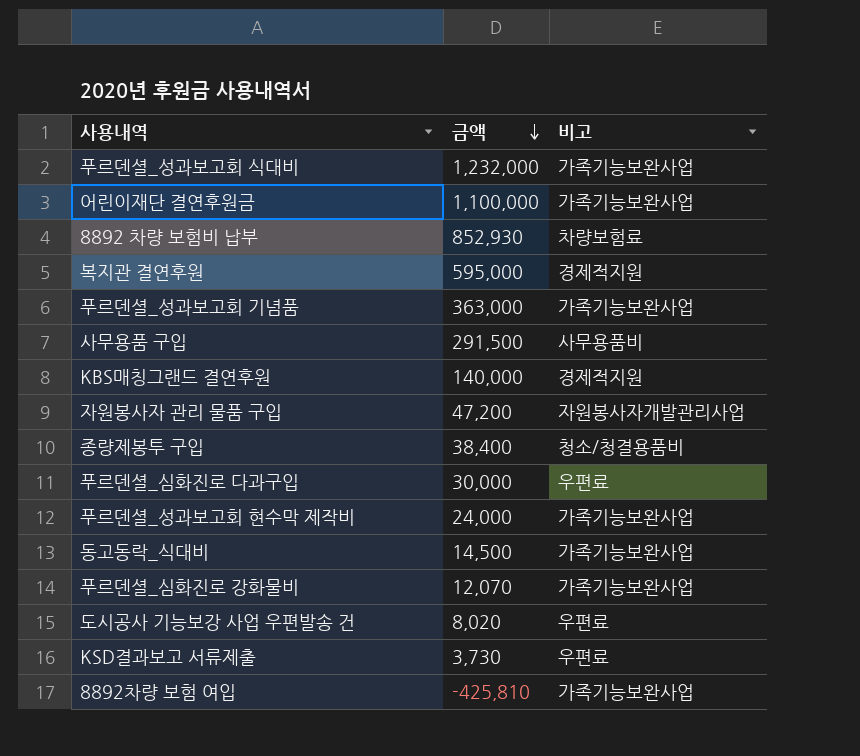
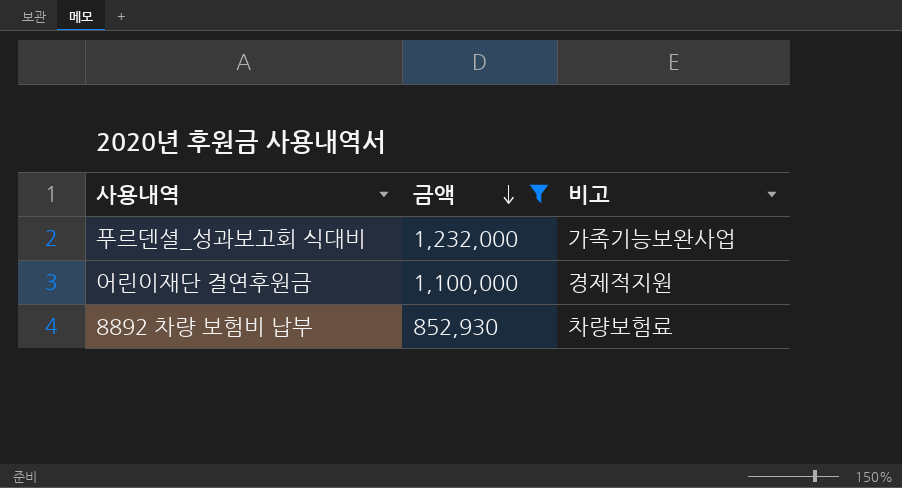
filter: none -> 금액 >= 852,930
어린이재단 결연후원금 | 비고: 가족기능보완사업 -> 경제적지원

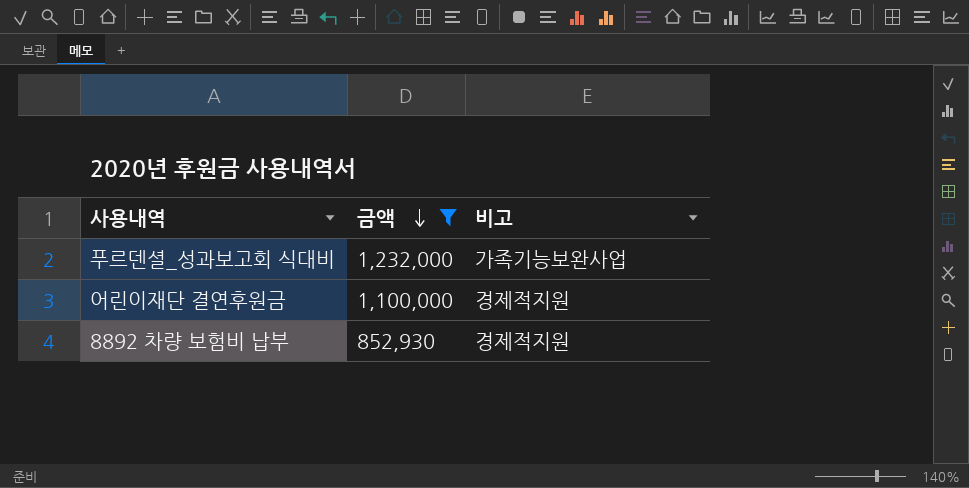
8892 차량 보험비 납부 | 비고: 차량보험료 -> 경제적지원

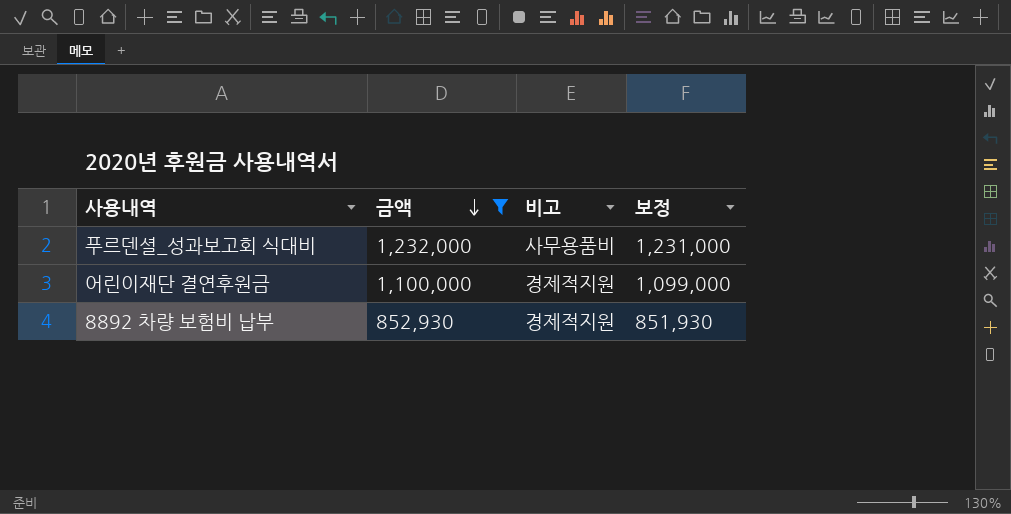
column 보정 | formula: none -> [금액] - 1000
푸르덴셜_성과보고회 식대비 | 비고: 가족기능보완사업 -> 사무용품비

